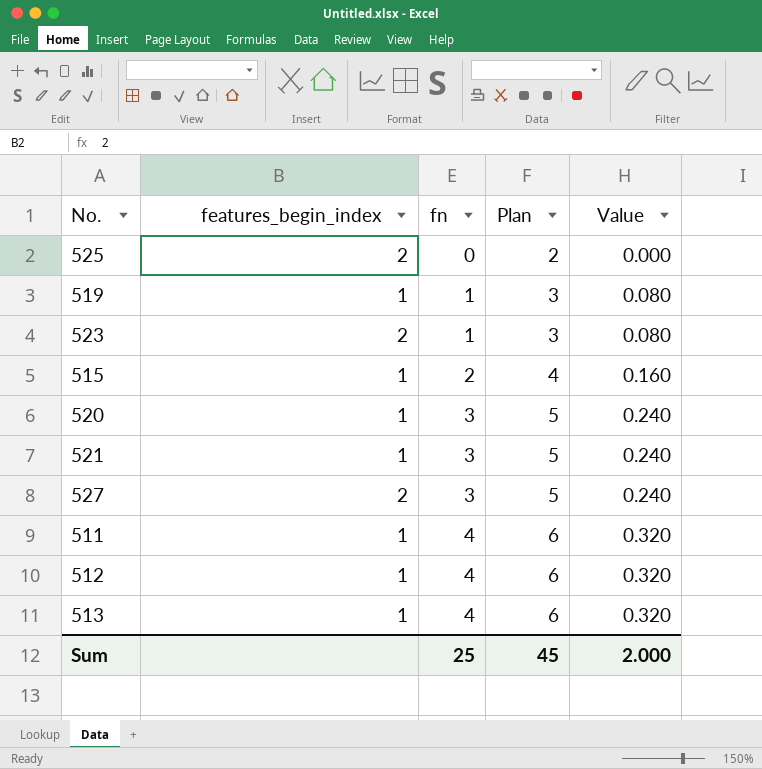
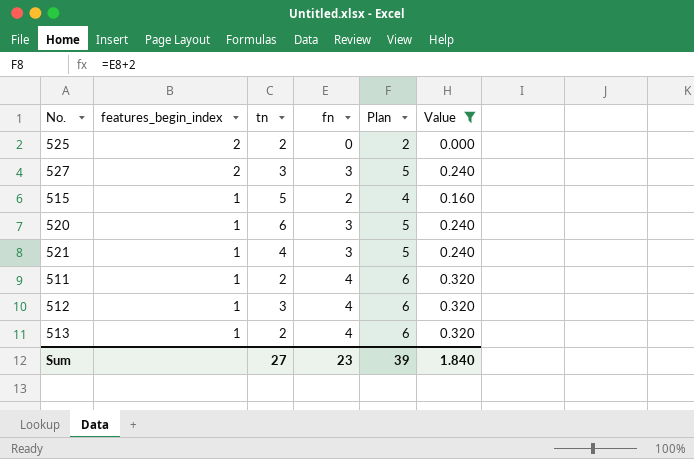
filter: none -> Value != 0.080
row order: fn ascending -> features_begin_index descending
column tn | position: none -> 3
Sum | fn: 25 -> 23
Sum | Plan: 45 -> 39
Sum | Value: 2.000 -> 1.840

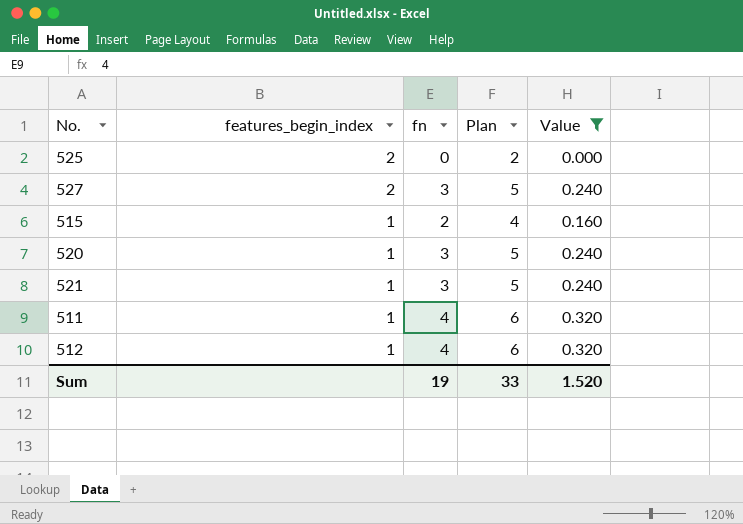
column tn | position: 3 -> none
row 513: 1 | 2 | 4 | 6 | 0.320 -> none
Sum | fn: 23 -> 19
Sum | Plan: 39 -> 33
Sum | Value: 1.840 -> 1.520

